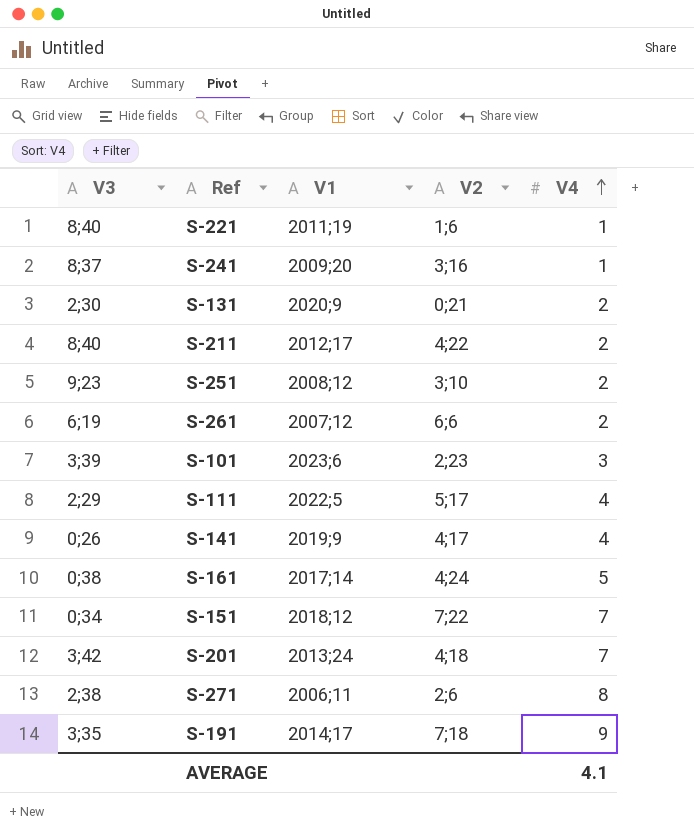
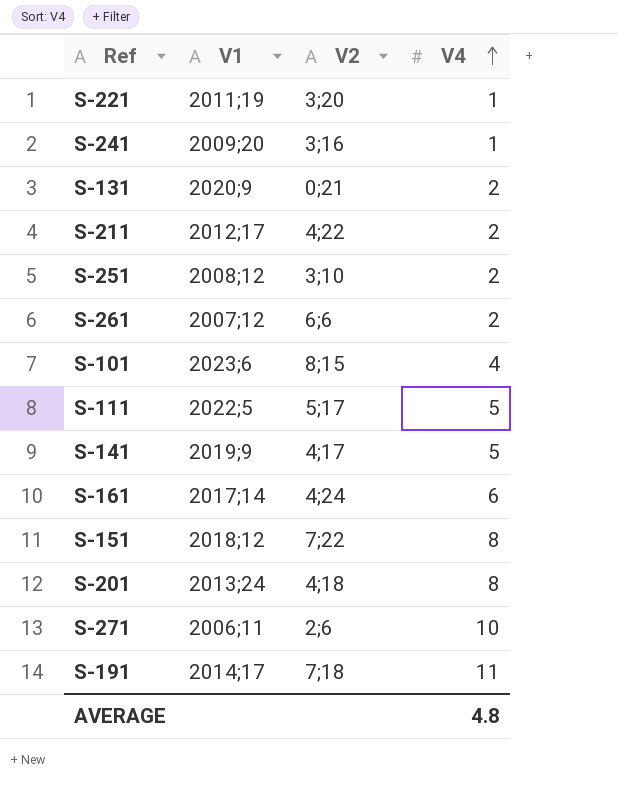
column V3 | position: 1 -> none
S-221 | V2: 1;6 -> 3;20
S-101 | V2: 2;23 -> 8;15
S-101 | V4: 3 -> 4
S-111 | V4: 4 -> 5
S-141 | V4: 4 -> 5
S-161 | V4: 5 -> 6
S-151 | V4: 7 -> 8
S-201 | V4: 7 -> 8
S-271 | V4: 8 -> 10
S-191 | V4: 9 -> 11
AVERAGE | V4: 4.1 -> 4.8

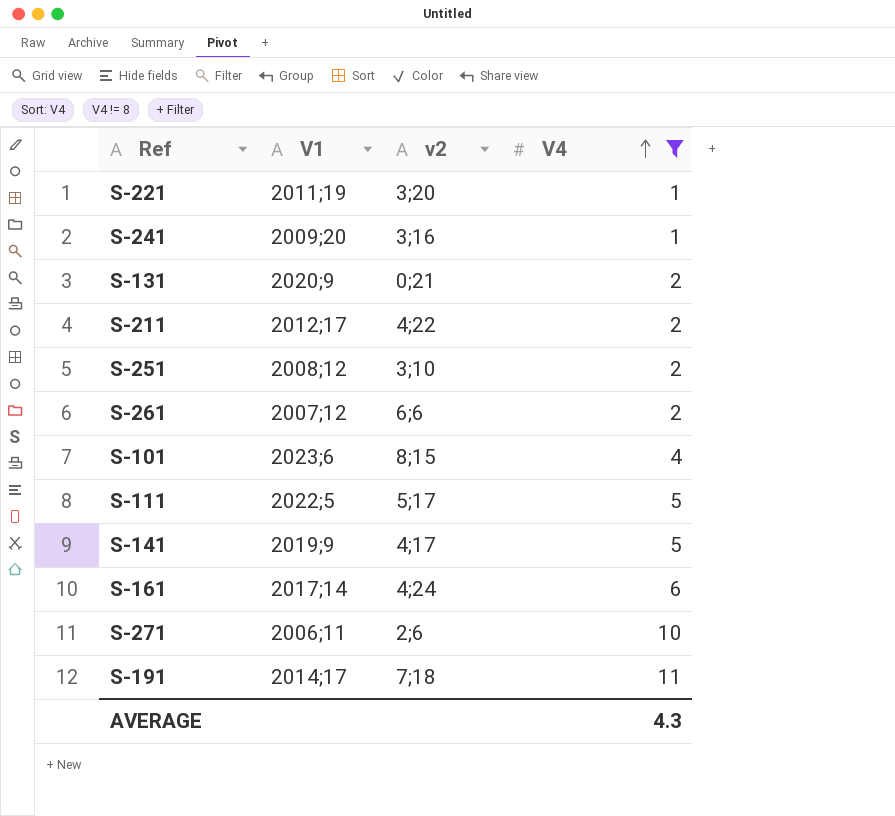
filter: none -> V4 != 8
column name: V2 -> v2
AVERAGE | V4: 4.8 -> 4.3

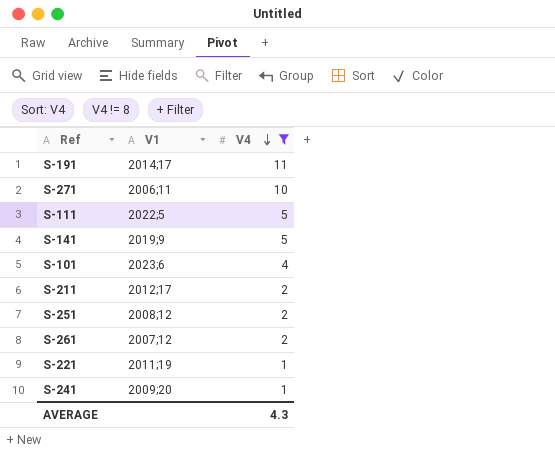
row order: V4 ascending -> V4 descending
column v2 | position: 3 -> none
row S-131: 2020;9 | 0;21 | 2 -> none
row S-161: 2017;14 | 4;24 | 6 -> none

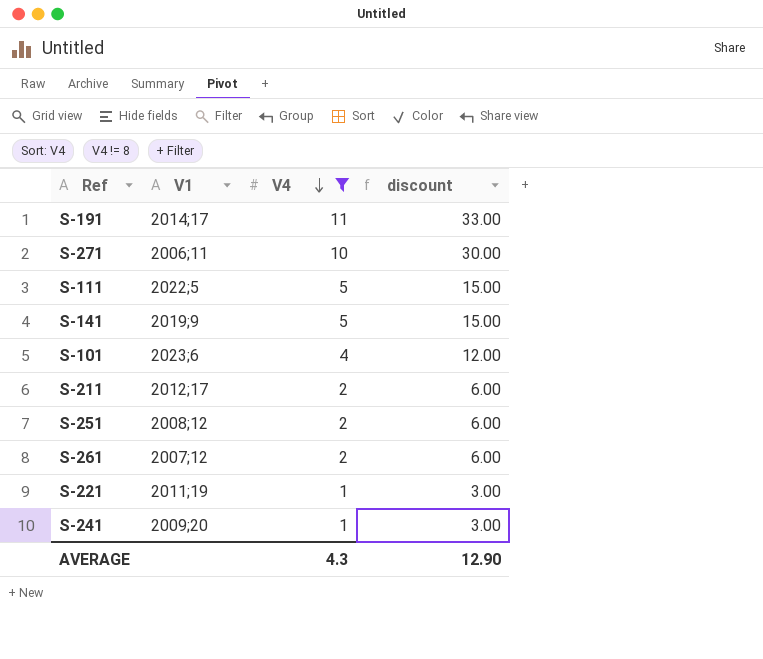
column discount | formula: none -> [V4] * 3

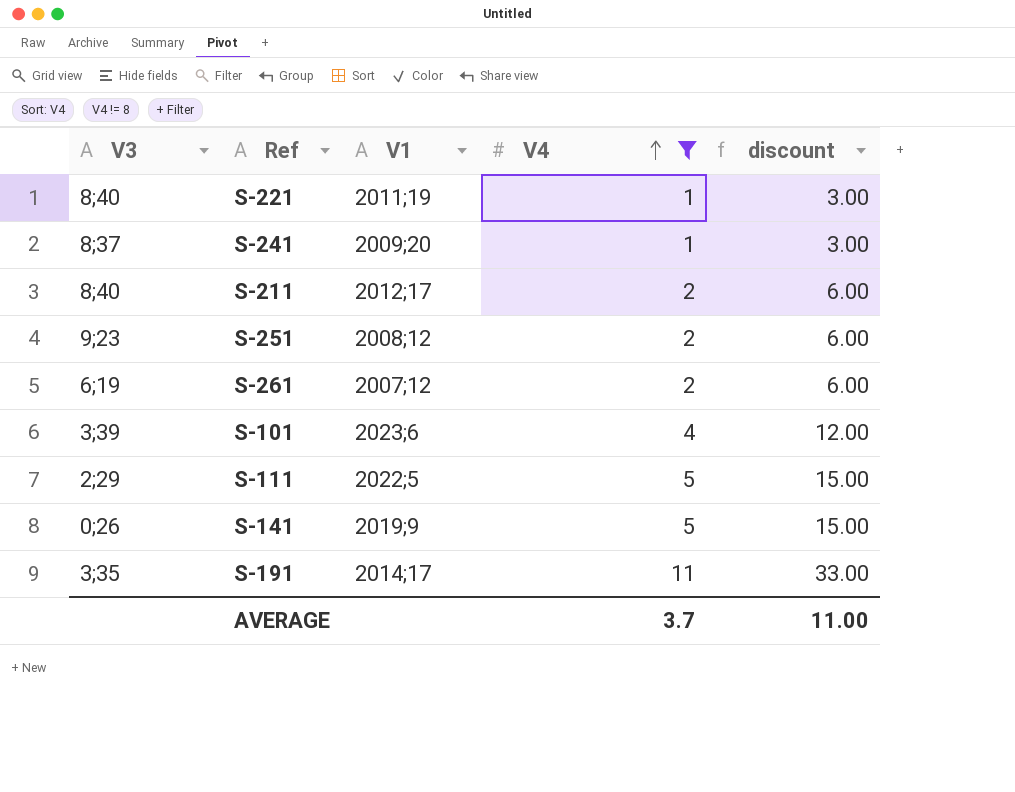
row order: V4 descending -> V4 ascending
column V3 | position: none -> 1
row S-271: 2006;11 | 10 | 30.00 -> none
AVERAGE | V4: 4.3 -> 3.7
AVERAGE | discount: 12.90 -> 11.00

